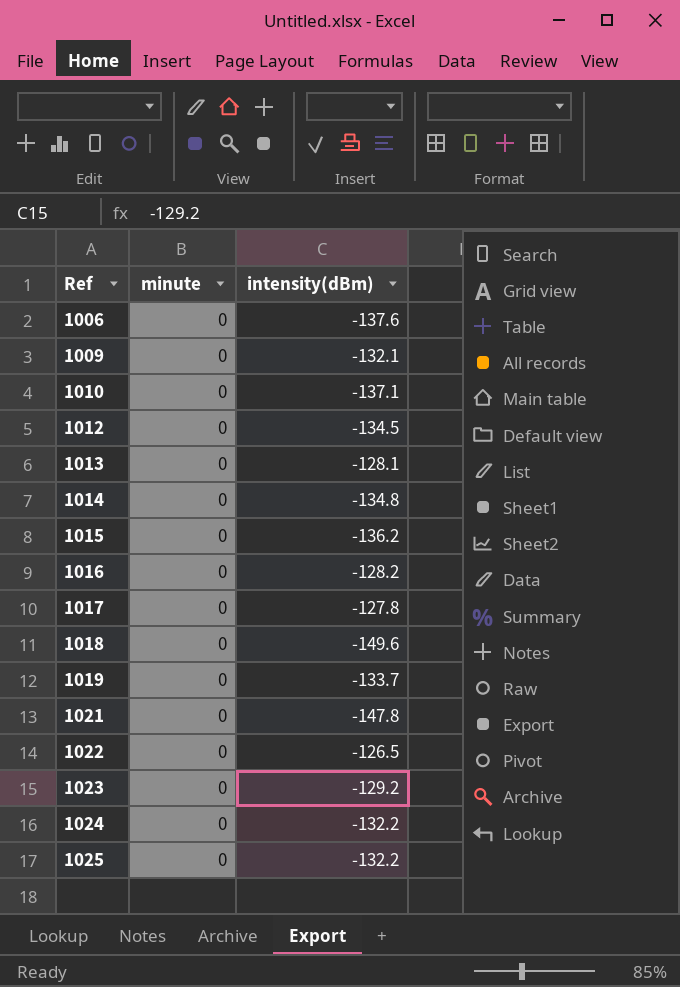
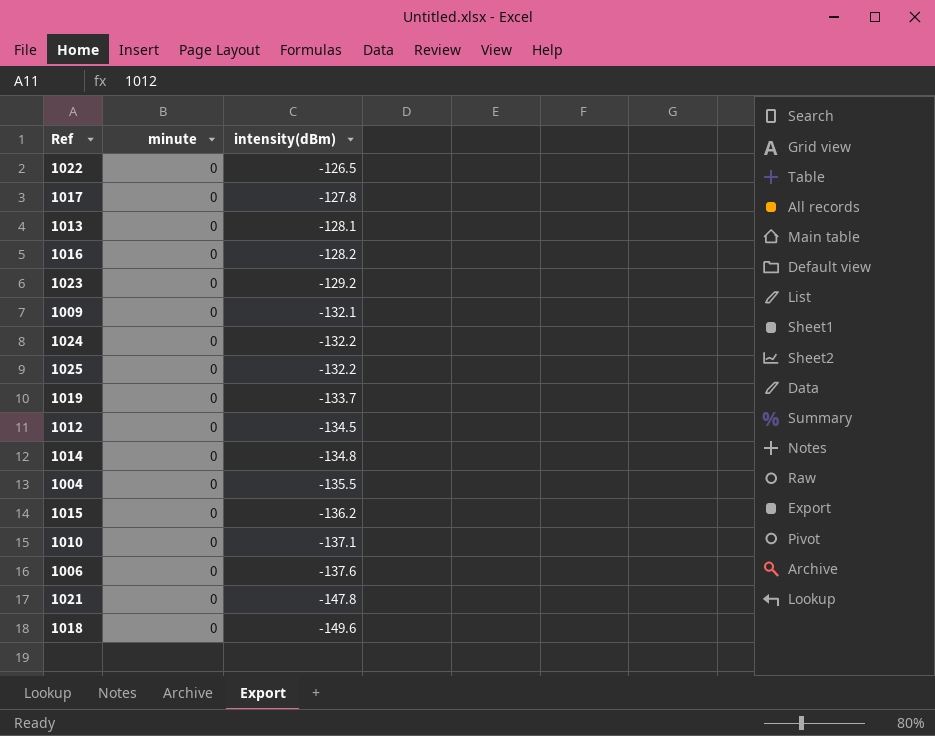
row order: Ref ascending -> intensity(dBm) descending
row 1004: none -> 0 | -135.5

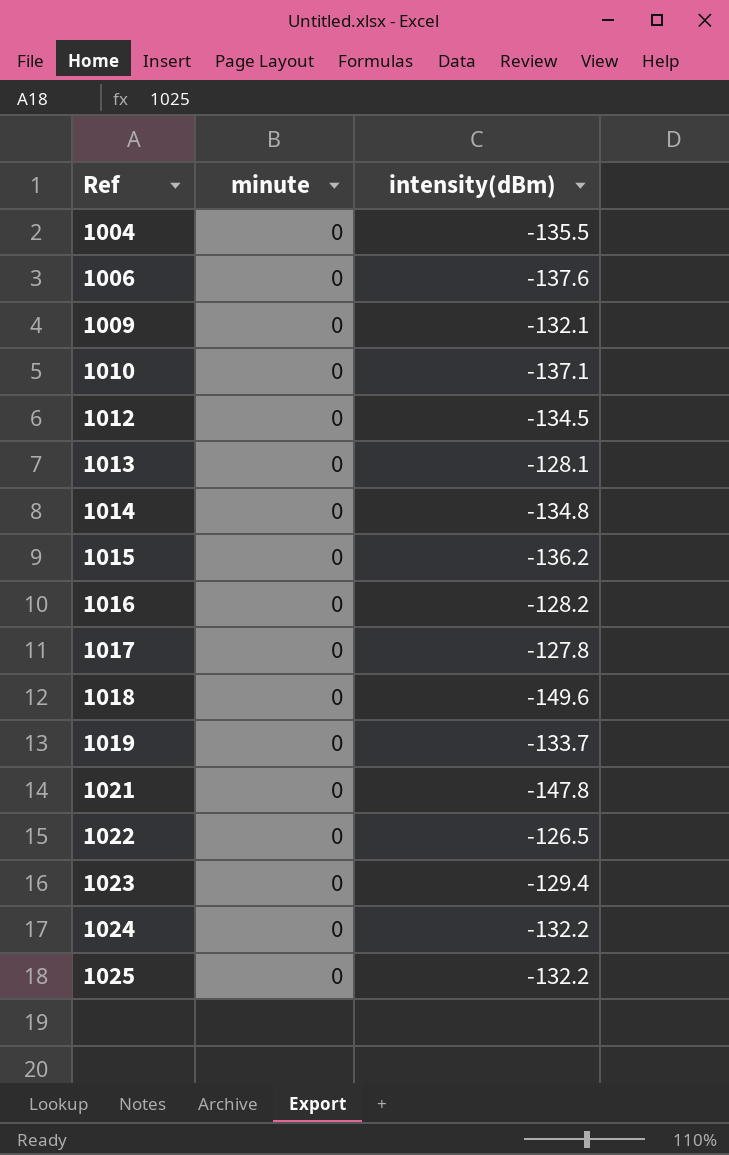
row order: intensity(dBm) descending -> Ref ascending
1023 | intensity(dBm): -129.2 -> -129.4

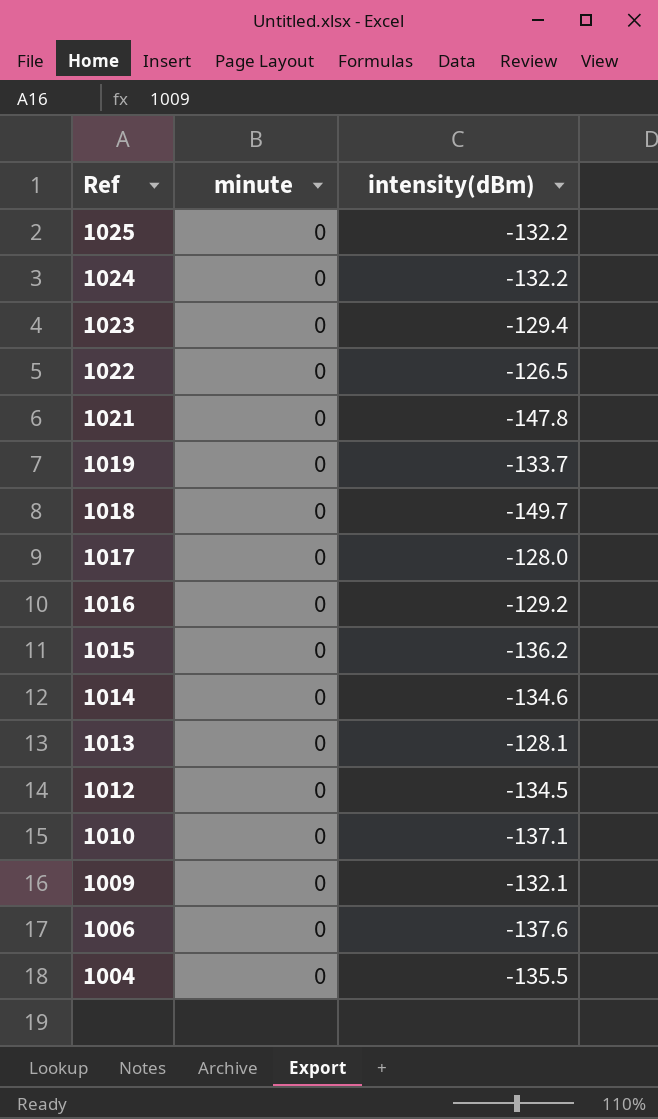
row order: Ref ascending -> Ref descending
1018 | intensity(dBm): -149.6 -> -149.7
1017 | intensity(dBm): -127.8 -> -128.0
1016 | intensity(dBm): -128.2 -> -129.2
1014 | intensity(dBm): -134.8 -> -134.6

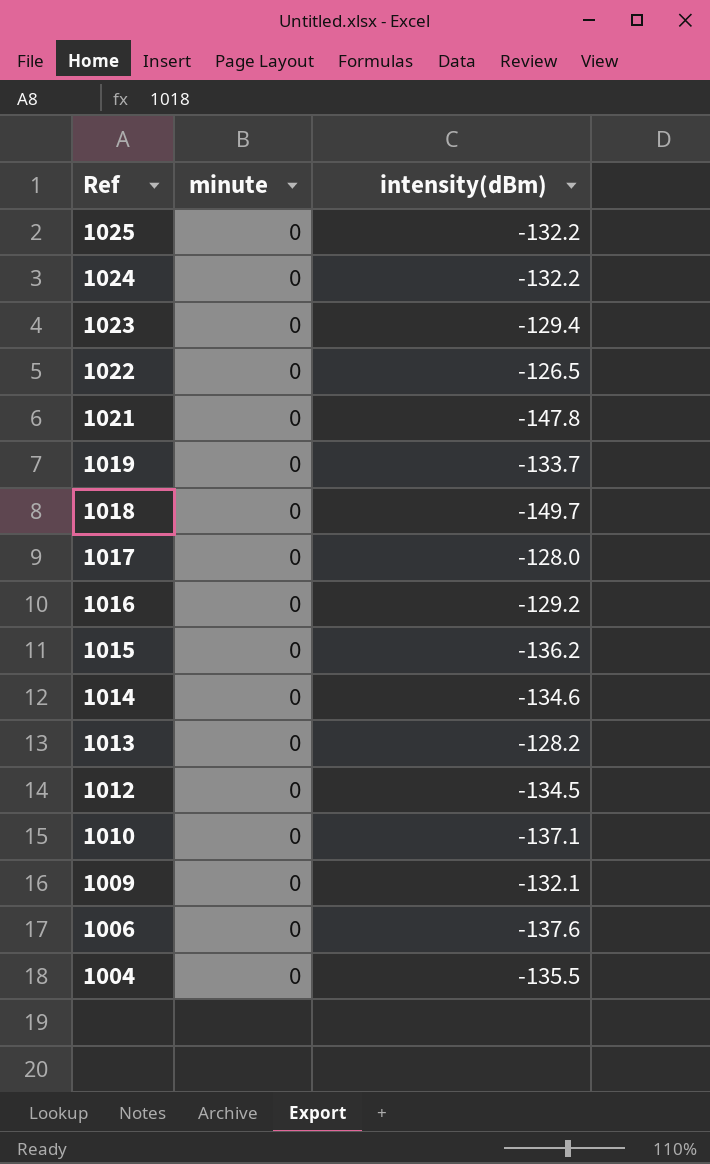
1013 | intensity(dBm): -128.1 -> -128.2

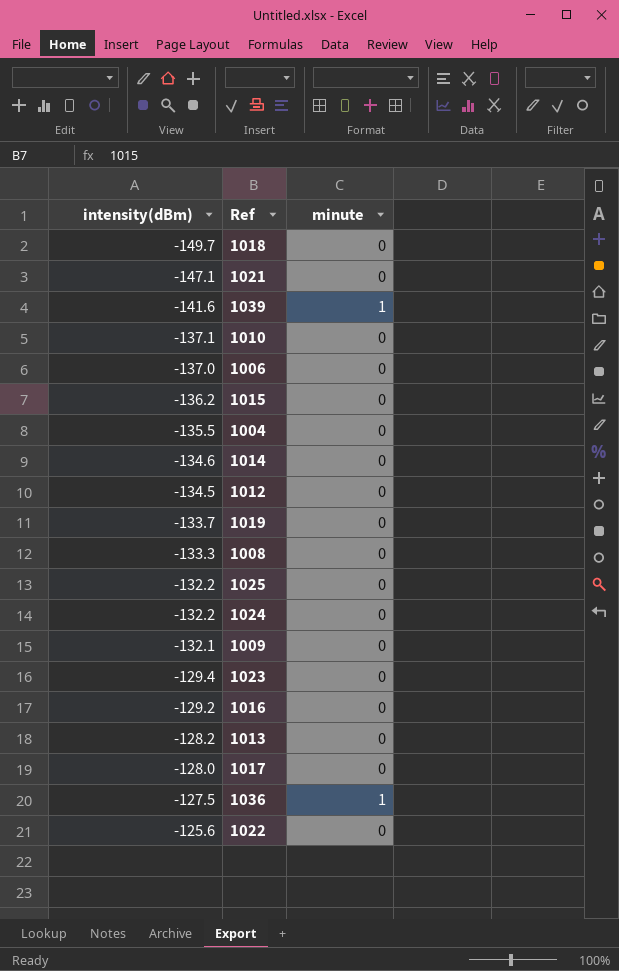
row order: Ref descending -> intensity(dBm) ascending
column intensity(dBm) | position: 3 -> 1
1021 | intensity(dBm): -147.8 -> -147.1
row 1039: none -> -141.6 | 1
1006 | intensity(dBm): -137.6 -> -137.0
row 1008: none -> -133.3 | 0
row 1036: none -> -127.5 | 1
1022 | intensity(dBm): -126.5 -> -125.6

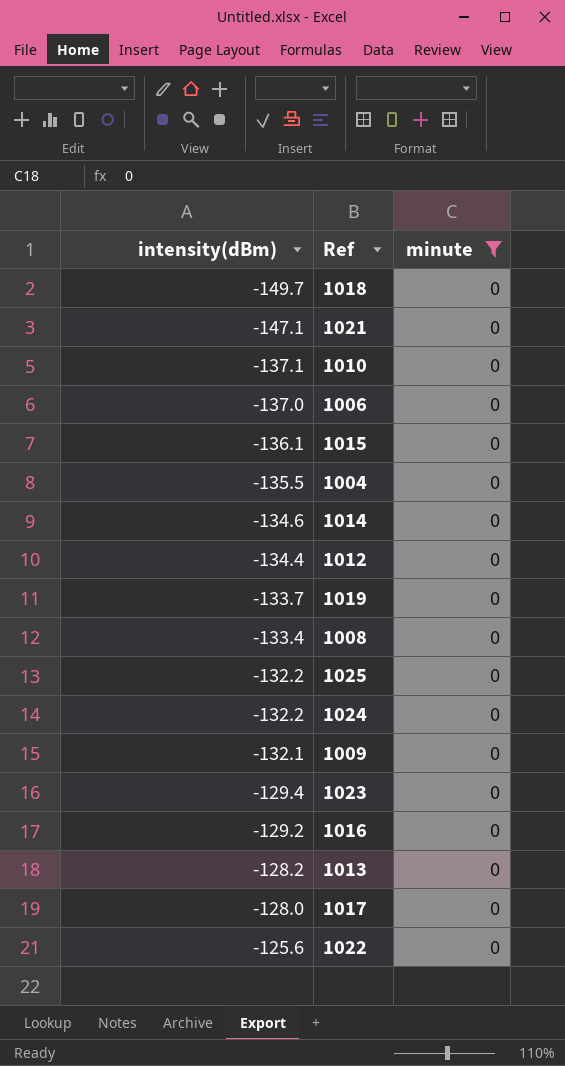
filter: none -> minute = 0
1015 | intensity(dBm): -136.2 -> -136.1
1012 | intensity(dBm): -134.5 -> -134.4
1008 | intensity(dBm): -133.3 -> -133.4

